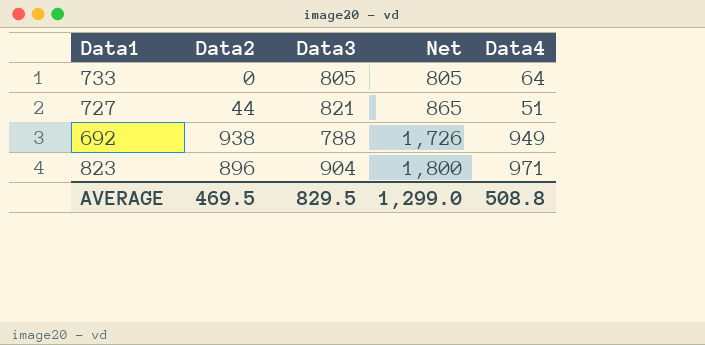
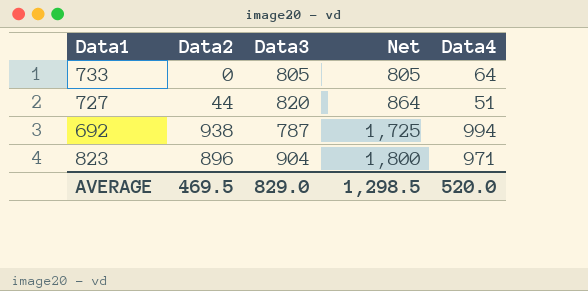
727 | Data3: 821 -> 820
727 | Net: 865 -> 864
692 | Data3: 788 -> 787
692 | Net: 1,726 -> 1,725
692 | Data4: 949 -> 994
AVERAGE | Data3: 829.5 -> 829.0
AVERAGE | Net: 1,299.0 -> 1,298.5
AVERAGE | Data4: 508.8 -> 520.0

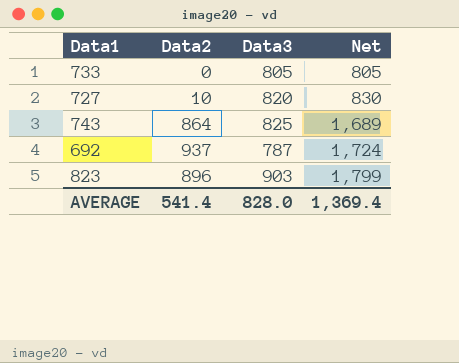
column Data4 | position: 5 -> none
727 | Data2: 44 -> 10
727 | Net: 864 -> 830
row 743: none -> 864 | 825 | 1,689
692 | Data2: 938 -> 937
692 | Net: 1,725 -> 1,724
823 | Data3: 904 -> 903
823 | Net: 1,800 -> 1,799
AVERAGE | Data2: 469.5 -> 541.4
AVERAGE | Data3: 829.0 -> 828.0
AVERAGE | Net: 1,298.5 -> 1,369.4

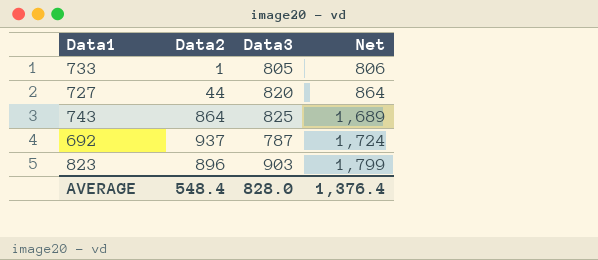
733 | Data2: 0 -> 1
733 | Net: 805 -> 806
727 | Data2: 10 -> 44
727 | Net: 830 -> 864
AVERAGE | Data2: 541.4 -> 548.4
AVERAGE | Net: 1,369.4 -> 1,376.4

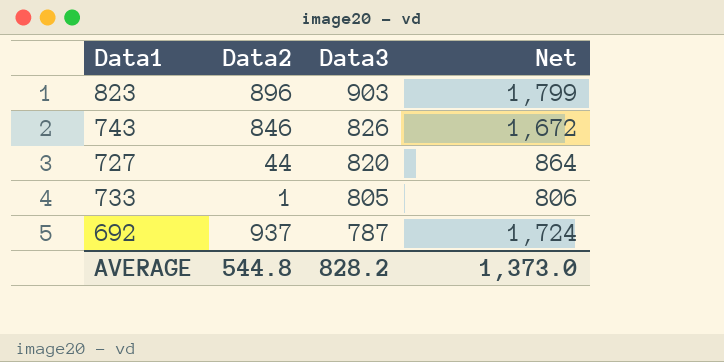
row order: Net ascending -> Data3 descending
743 | Data2: 864 -> 846
743 | Data3: 825 -> 826
743 | Net: 1,689 -> 1,672
AVERAGE | Data2: 548.4 -> 544.8
AVERAGE | Data3: 828.0 -> 828.2
AVERAGE | Net: 1,376.4 -> 1,373.0

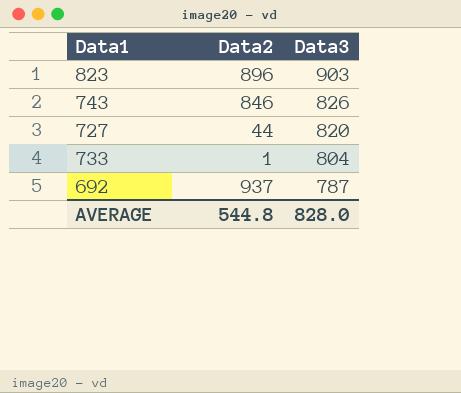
column Net | formula: [Data2] + [Data3] -> none
733 | Data3: 805 -> 804
AVERAGE | Data3: 828.2 -> 828.0

